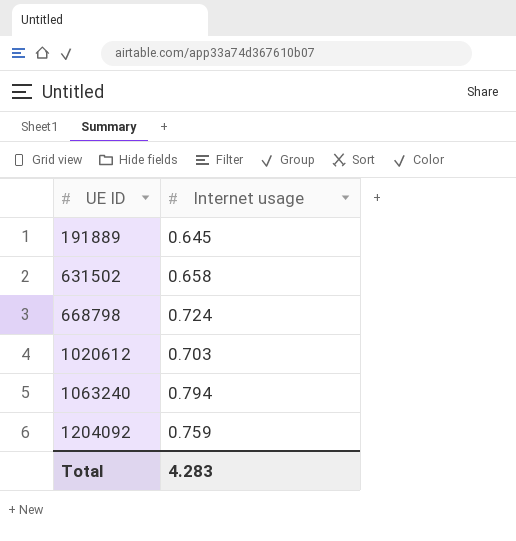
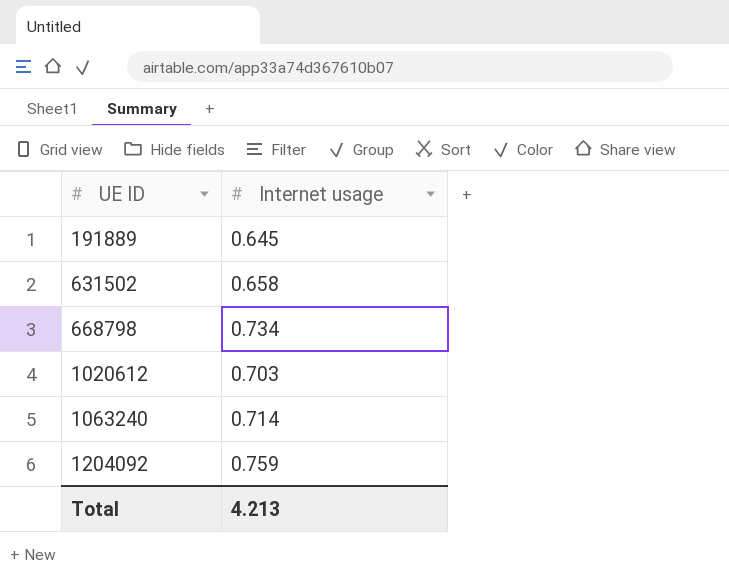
668798 | Internet usage: 0.724 -> 0.734
1063240 | Internet usage: 0.794 -> 0.714
Total | Internet usage: 4.283 -> 4.213

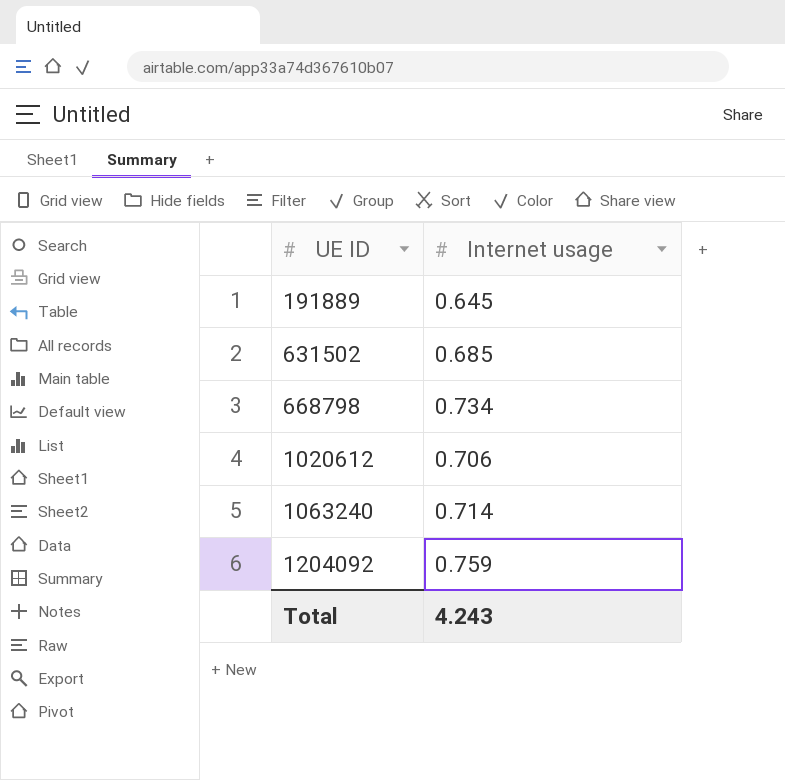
631502 | Internet usage: 0.658 -> 0.685
1020612 | Internet usage: 0.703 -> 0.706
Total | Internet usage: 4.213 -> 4.243

